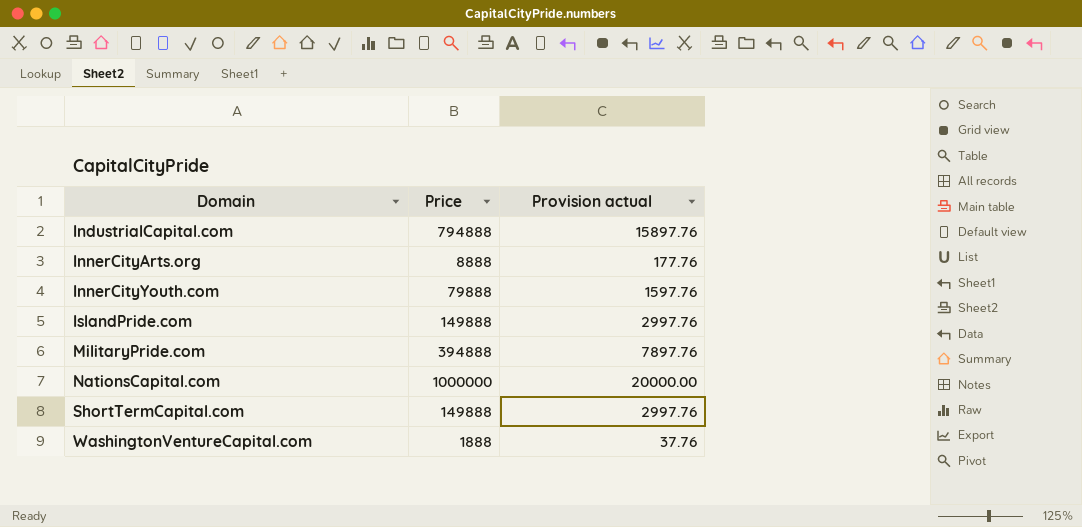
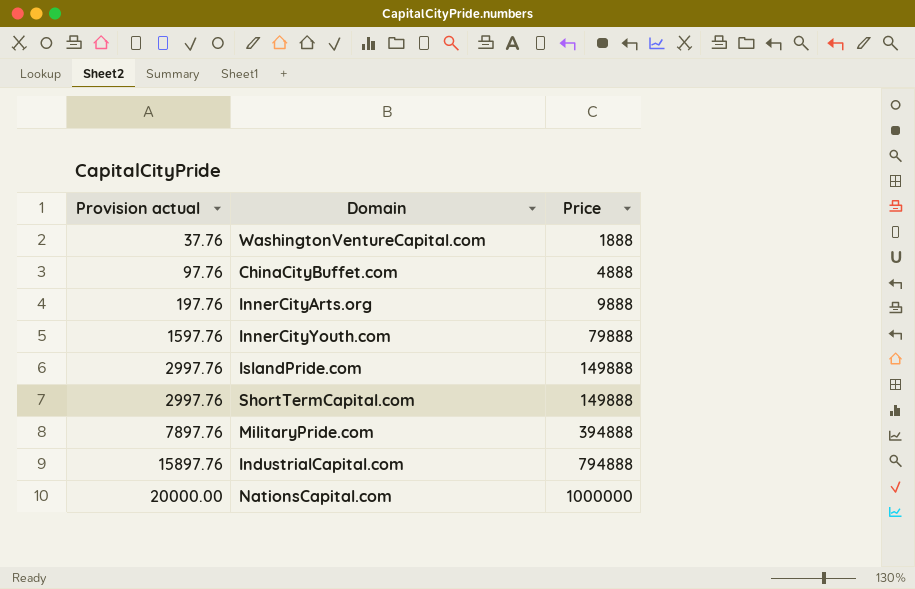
row order: Domain ascending -> Provision actual ascending
column Provision actual | position: 3 -> 1
row ChinaCityBuffet.com: none -> 97.76 | 4888
InnerCityArts.org | Provision actual: 177.76 -> 197.76
InnerCityArts.org | Price: 8888 -> 9888

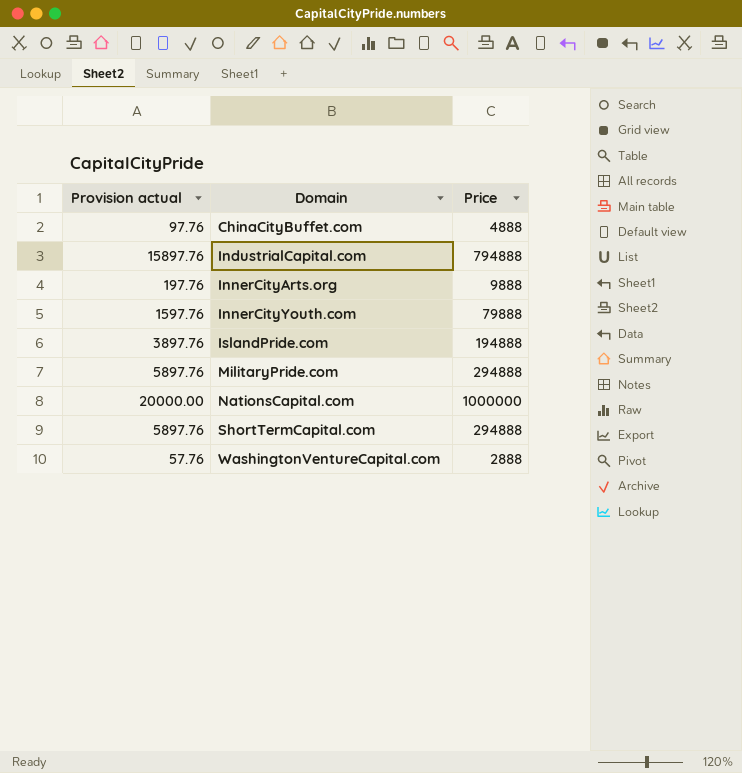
row order: Provision actual ascending -> Domain ascending
IslandPride.com | Provision actual: 2997.76 -> 3897.76
IslandPride.com | Price: 149888 -> 194888
MilitaryPride.com | Provision actual: 7897.76 -> 5897.76
MilitaryPride.com | Price: 394888 -> 294888
ShortTermCapital.com | Provision actual: 2997.76 -> 5897.76
ShortTermCapital.com | Price: 149888 -> 294888
WashingtonVentureCapital.com | Provision actual: 37.76 -> 57.76
WashingtonVentureCapital.com | Price: 1888 -> 2888

